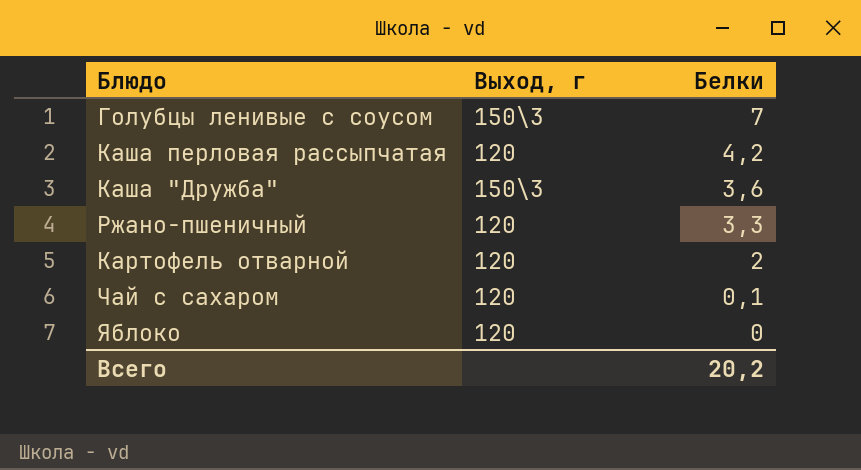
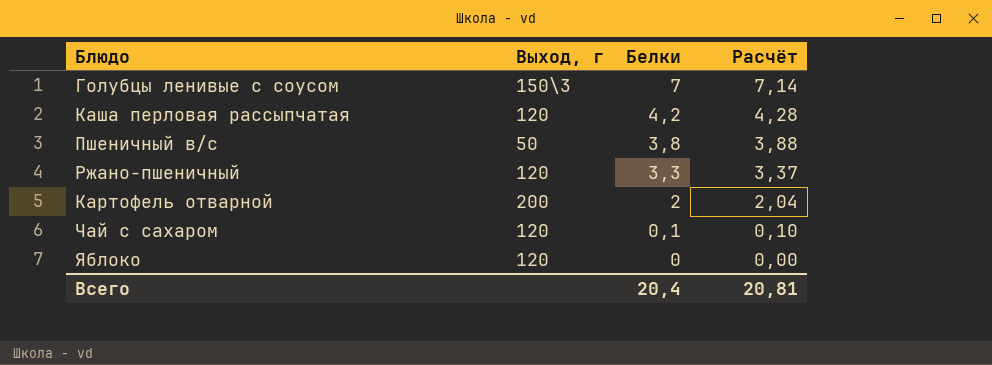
column Расчёт | formula: none -> [Белки] * 1,02
row Каша "Дружба": 150\3 | 3,6 -> none
row Пшеничный в/с: none -> 50 | 3,8 | 3,88
Картофель отварной | Выход, г: 120 -> 200
Всего | Белки: 20,2 -> 20,4

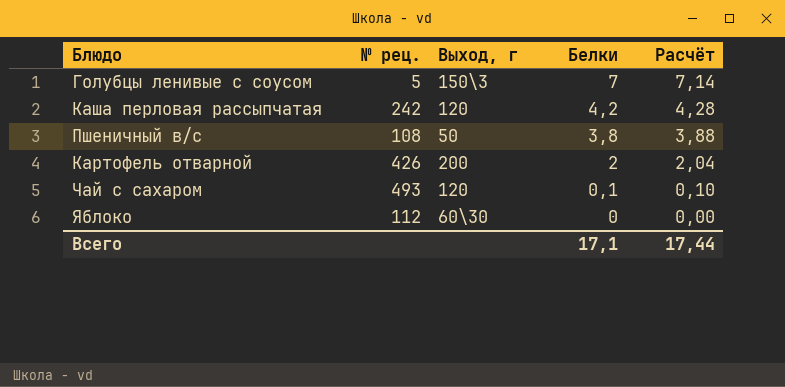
column № рец. | position: none -> 2
row Ржано-пшеничный: 120 | 3,3 | 3,37 -> none
Яблоко | Выход, г: 120 -> 60\30
Всего | Белки: 20,4 -> 17,1
Всего | Расчёт: 20,81 -> 17,44

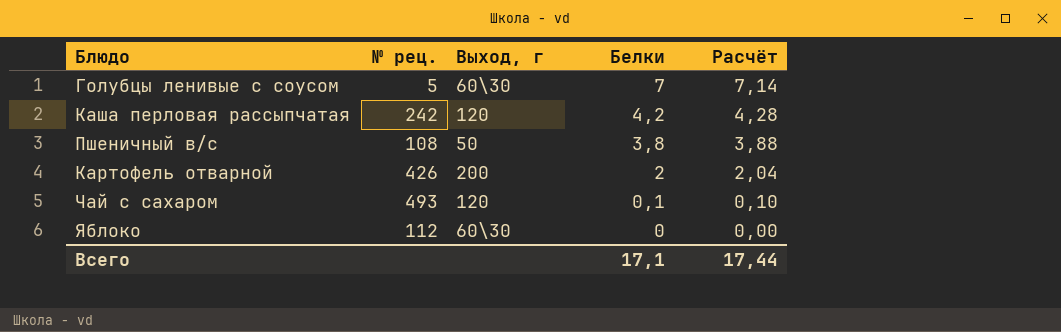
Голубцы ленивые с соусом | Выход, г: 150\3 -> 60\30

